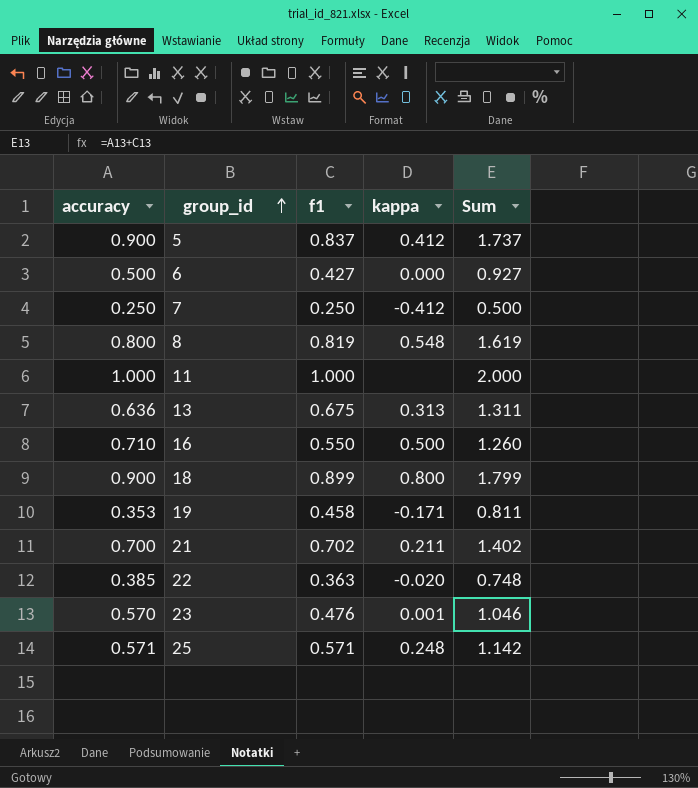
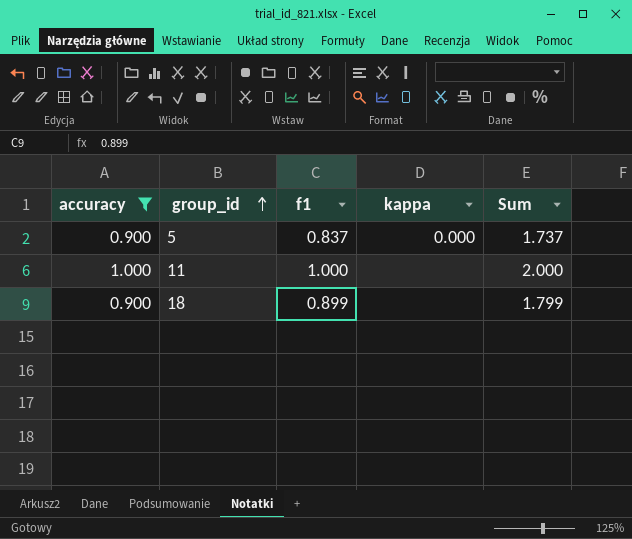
filter: none -> accuracy >= 0.900
5 | kappa: 0.412 -> 0.000
18 | kappa: 0.800 -> none

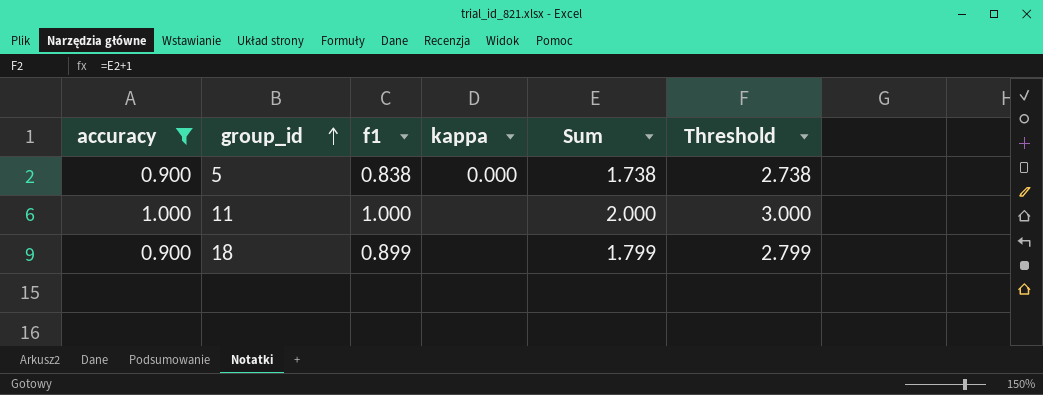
column Threshold | formula: none -> [Sum] + 1
5 | f1: 0.837 -> 0.838
5 | Sum: 1.737 -> 1.738

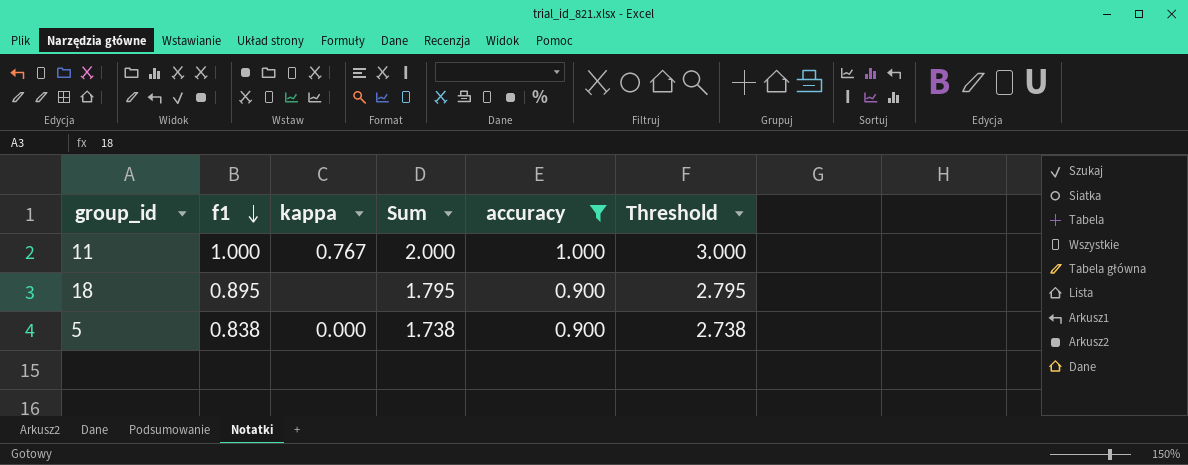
row order: group_id ascending -> f1 descending
column accuracy | position: 1 -> 5
11 | kappa: none -> 0.767
18 | f1: 0.899 -> 0.895
18 | Sum: 1.799 -> 1.795
18 | Threshold: 2.799 -> 2.795

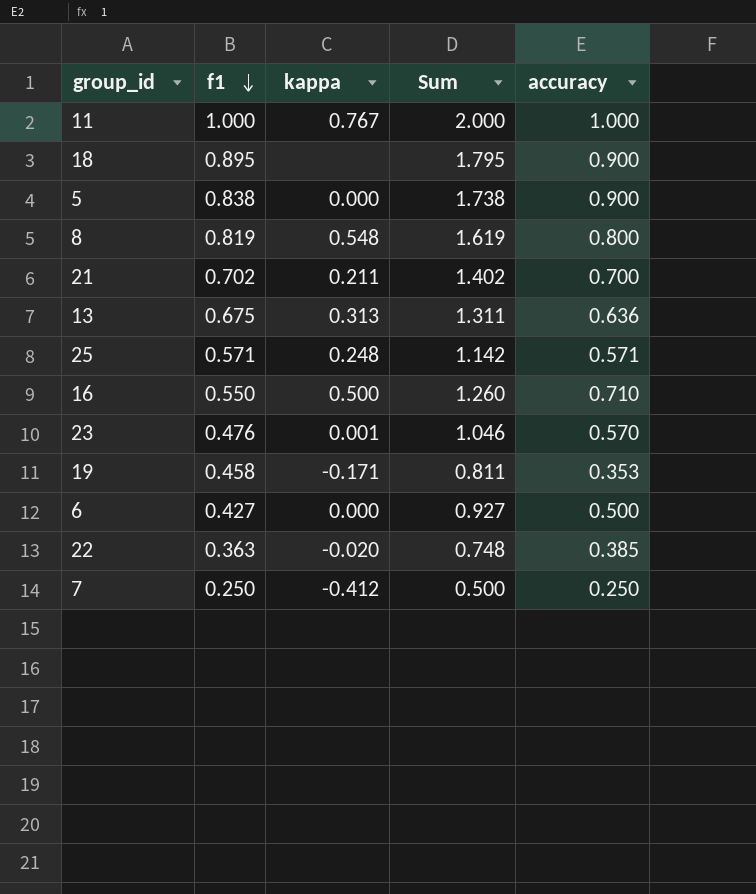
filter: accuracy >= 0.900 -> none
column Threshold | formula: [Sum] + 1 -> none

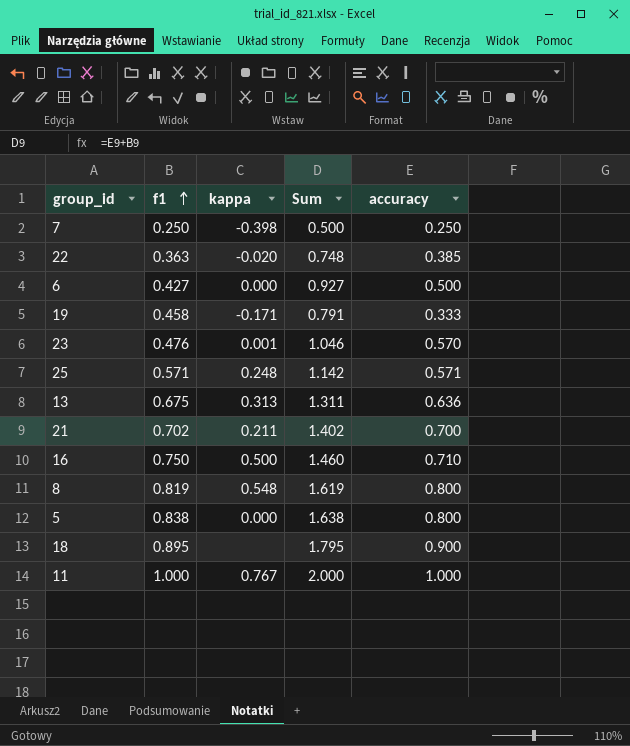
row order: f1 descending -> f1 ascending
7 | kappa: -0.412 -> -0.398
19 | Sum: 0.811 -> 0.791
19 | accuracy: 0.353 -> 0.333
16 | f1: 0.550 -> 0.750
16 | Sum: 1.260 -> 1.460
5 | Sum: 1.738 -> 1.638
5 | accuracy: 0.900 -> 0.800

